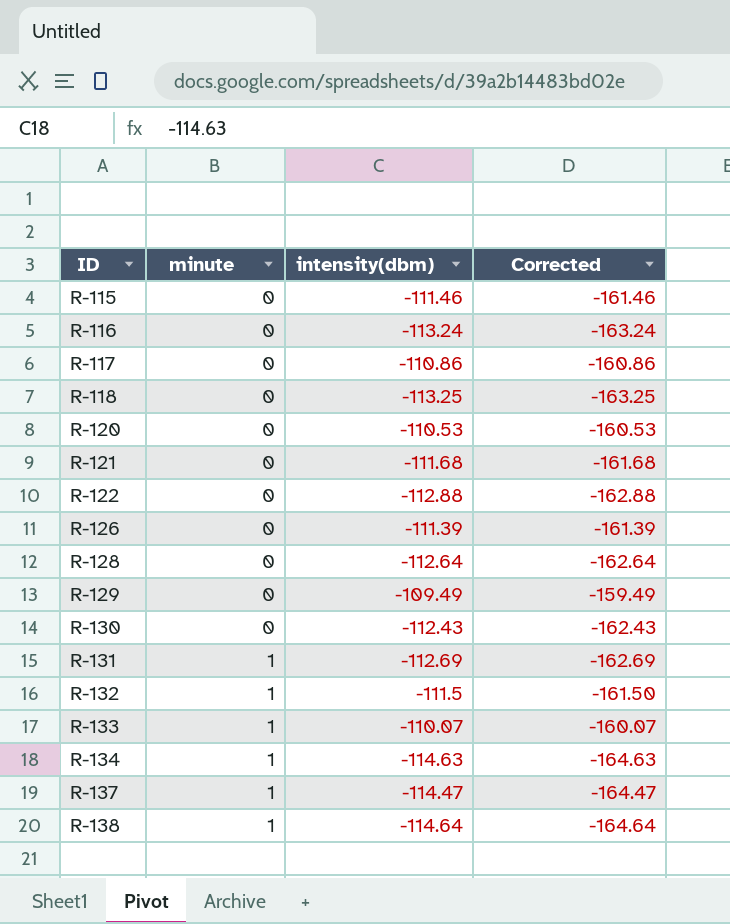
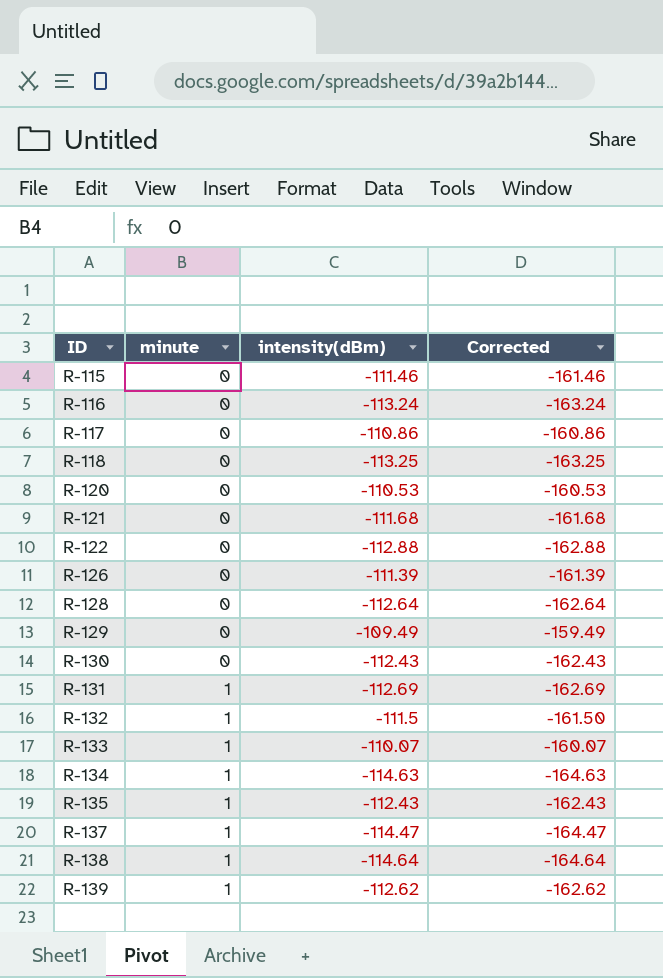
column name: intensity(dbm) -> intensity(dBm)
row R-135: none -> 1 | -112.43 | -162.43
row R-139: none -> 1 | -112.62 | -162.62

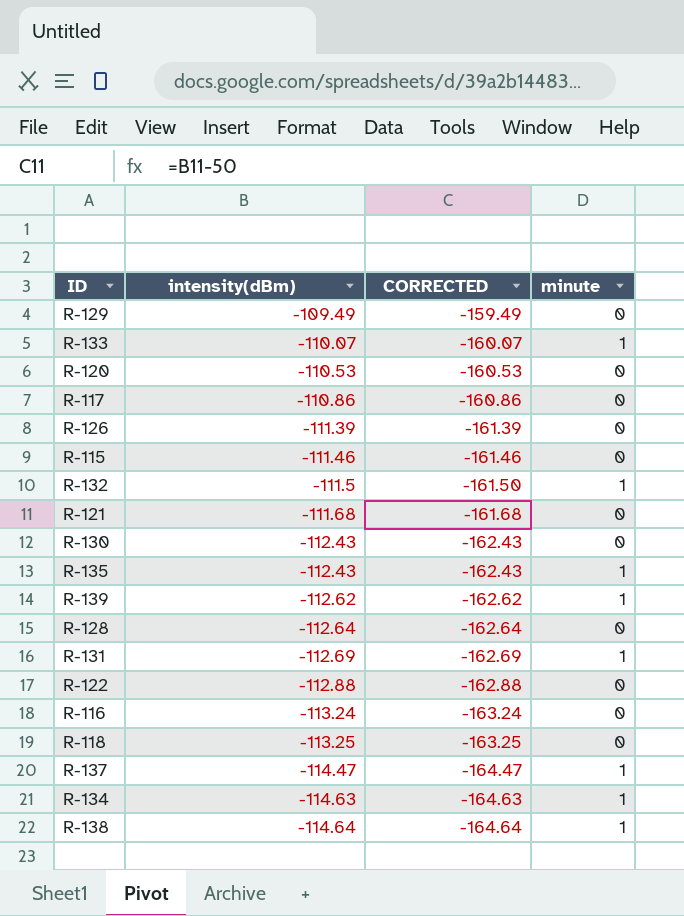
row order: ID ascending -> intensity(dBm) descending
column name: Corrected -> CORRECTED
column minute | position: 2 -> 4

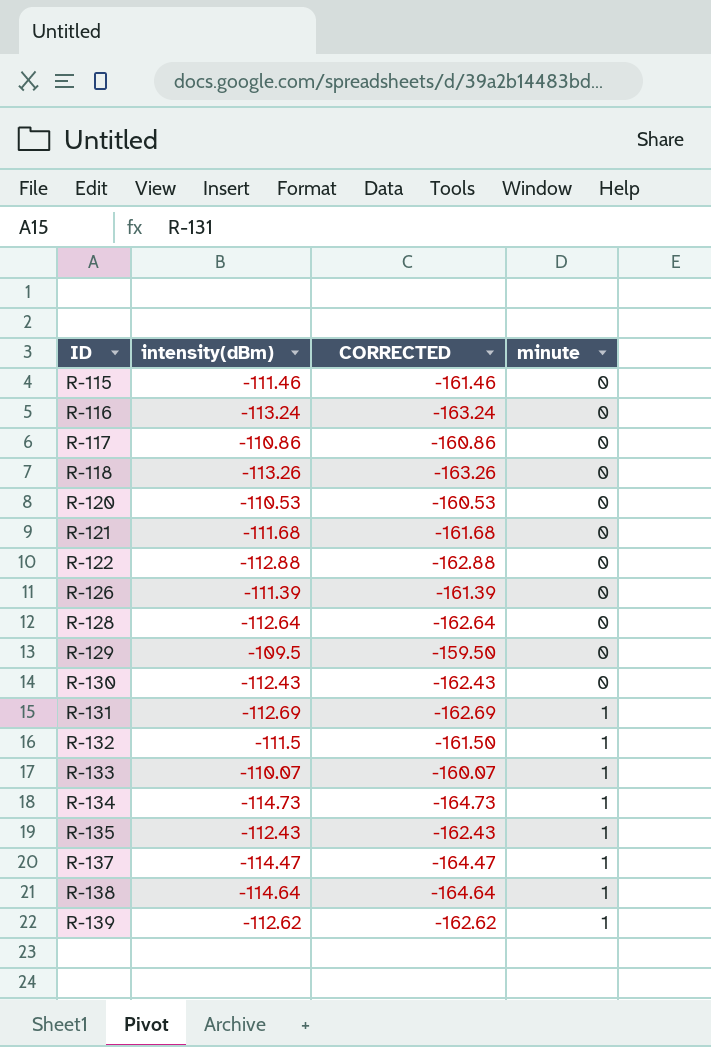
row order: intensity(dBm) descending -> ID ascending
R-118 | intensity(dBm): -113.25 -> -113.26
R-118 | CORRECTED: -163.25 -> -163.26
R-129 | intensity(dBm): -109.49 -> -109.5
R-129 | CORRECTED: -159.49 -> -159.50
R-134 | intensity(dBm): -114.63 -> -114.73
R-134 | CORRECTED: -164.63 -> -164.73

